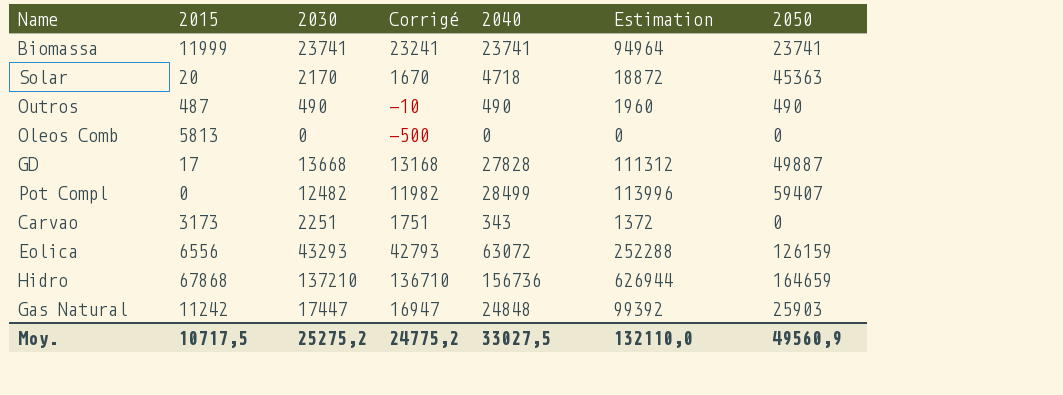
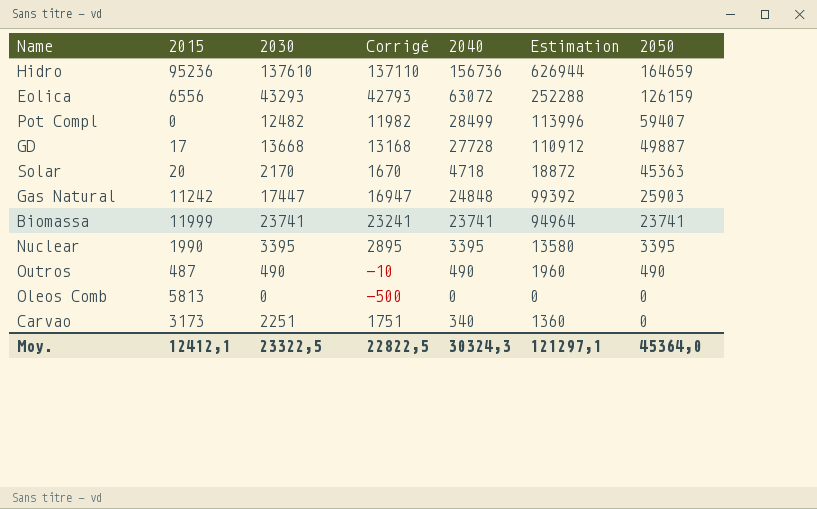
row order: none -> 2050 descending
Hidro | 2015: 67868 -> 95236
Hidro | 2030: 137210 -> 137610
Hidro | Corrigé: 136710 -> 137110
GD | 2040: 27828 -> 27728
GD | Estimation: 111312 -> 110912
row Nuclear: none -> 1990 | 3395 | 2895 | 3395 | 13580 | 3395
Carvao | 2040: 343 -> 340
Carvao | Estimation: 1372 -> 1360
Moy. | 2015: 10717,5 -> 12412,1
Moy. | 2030: 25275,2 -> 23322,5
Moy. | Corrigé: 24775,2 -> 22822,5
Moy. | 2040: 33027,5 -> 30324,3
Moy. | Estimation: 132110,0 -> 121297,1
Moy. | 2050: 49560,9 -> 45364,0

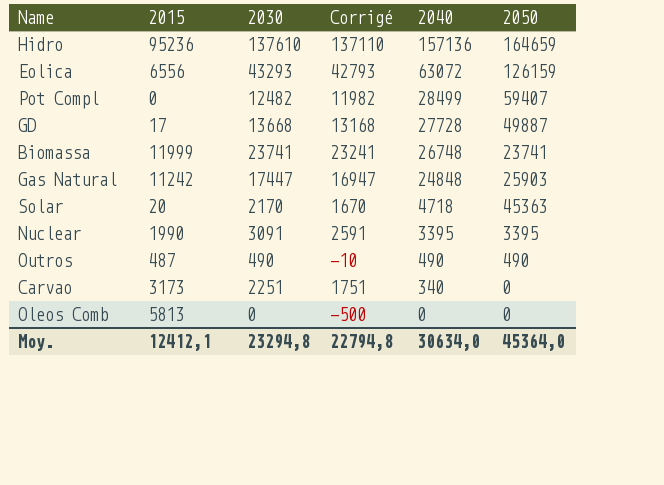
row order: 2050 descending -> 2040 descending
column Estimation | formula: [2040] * 4 -> none
Hidro | 2040: 156736 -> 157136
Biomassa | 2040: 23741 -> 26748
Nuclear | 2030: 3395 -> 3091
Nuclear | Corrigé: 2895 -> 2591
Moy. | 2030: 23322,5 -> 23294,8
Moy. | Corrigé: 22822,5 -> 22794,8
Moy. | 2040: 30324,3 -> 30634,0

